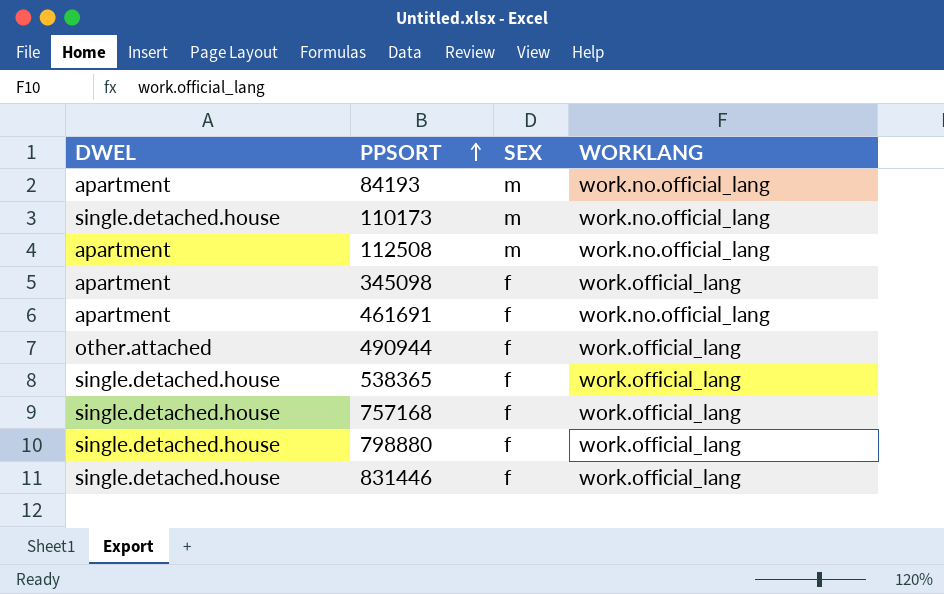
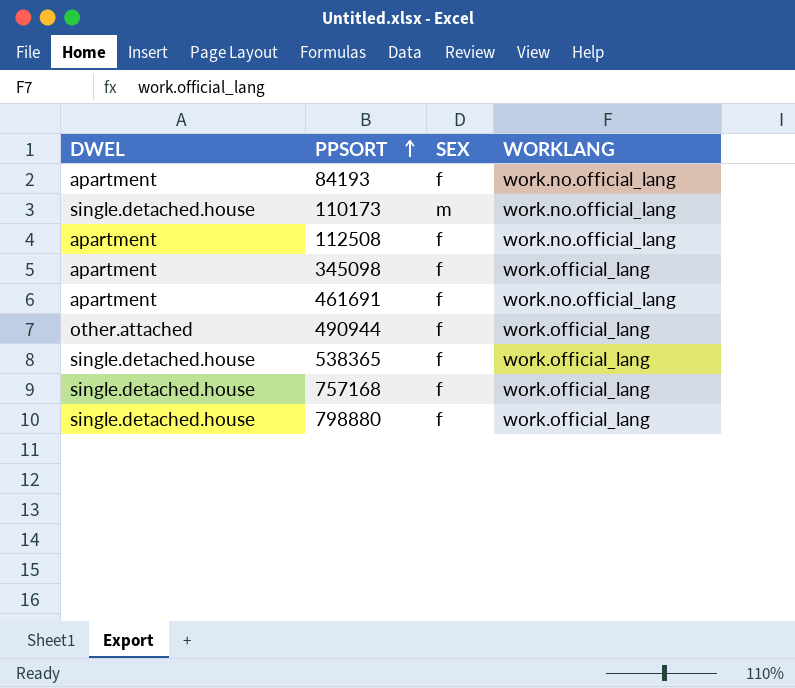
row 831446: single.detached.house | f | work.official_lang -> none
84193 | SEX: m -> f
112508 | SEX: m -> f

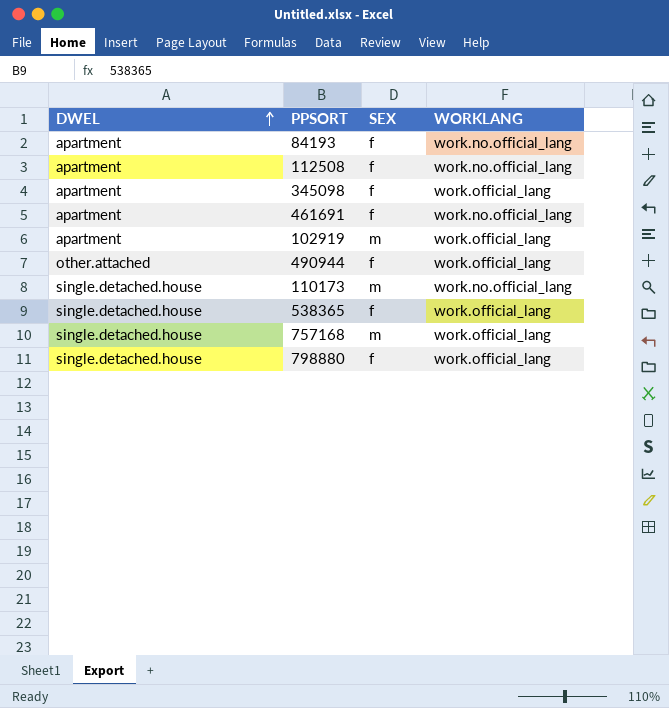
row order: PPSORT ascending -> DWEL ascending
row 102919: none -> apartment | m | work.official_lang
757168 | SEX: f -> m

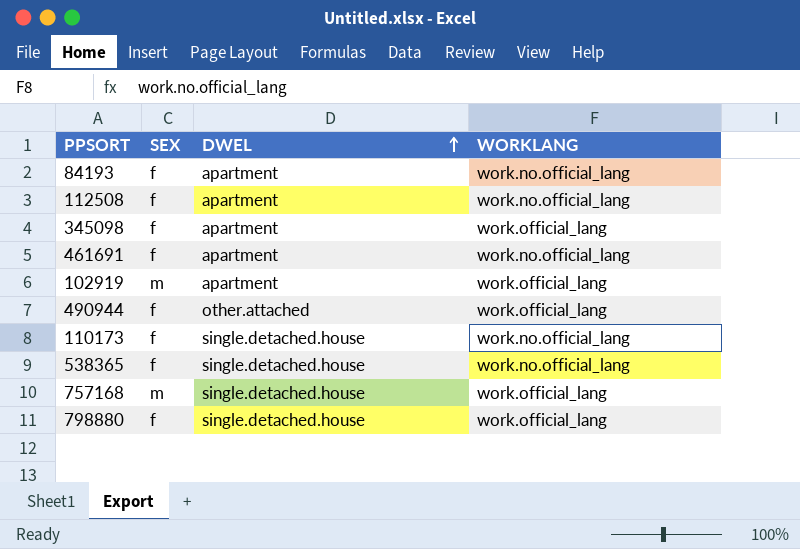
column DWEL | position: 1 -> 3
110173 | SEX: m -> f
538365 | WORKLANG: work.official_lang -> work.no.official_lang

